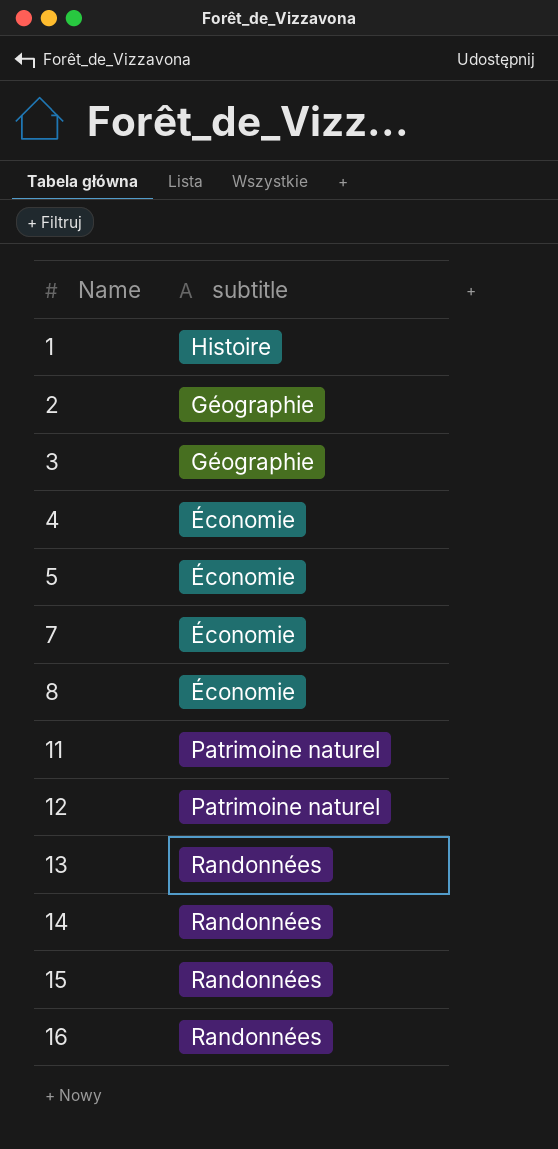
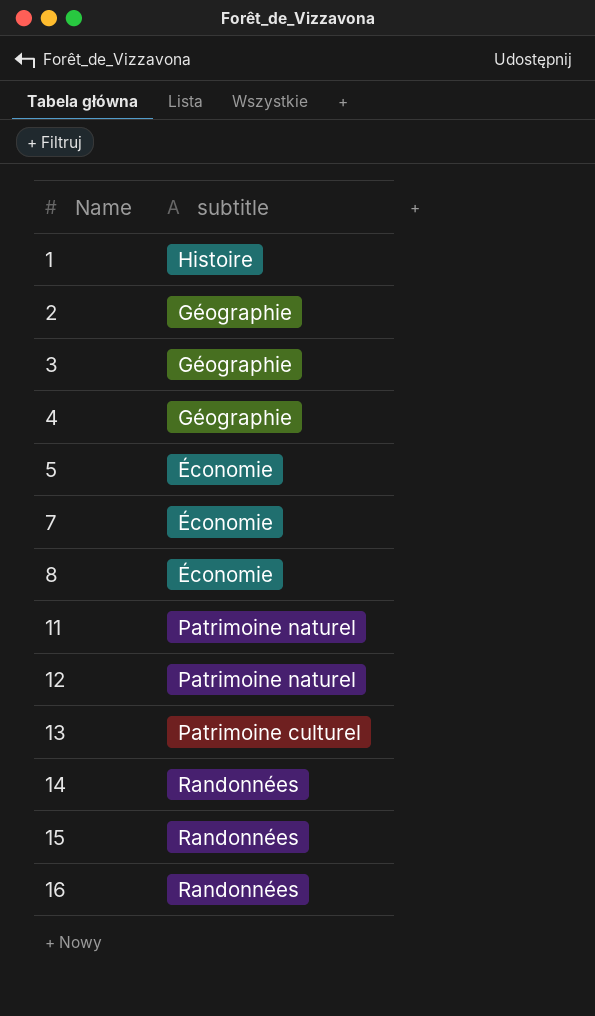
4 | subtitle: Économie -> Géographie
13 | subtitle: Randonnées -> Patrimoine culturel

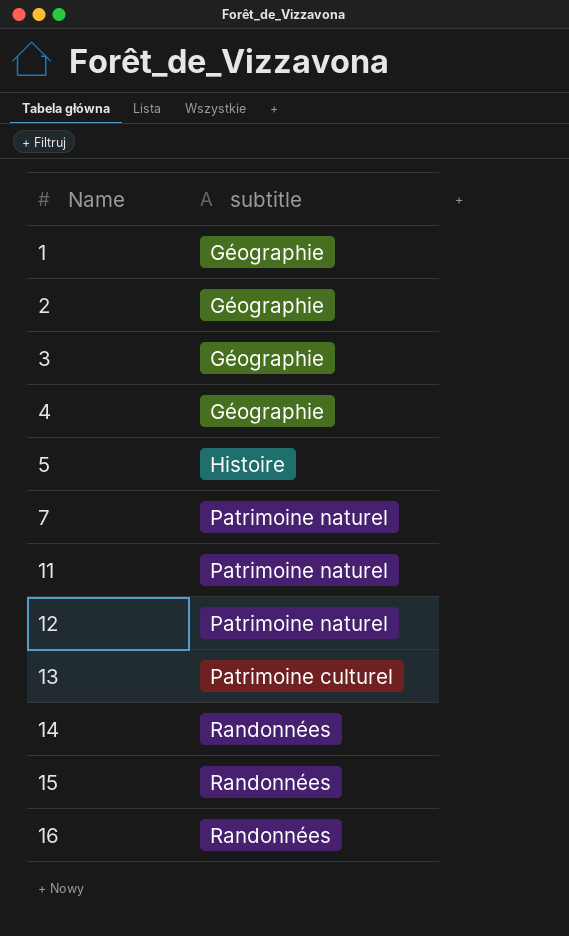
row 8: Économie -> none
1 | subtitle: Histoire -> Géographie
5 | subtitle: Économie -> Histoire
7 | subtitle: Économie -> Patrimoine naturel

